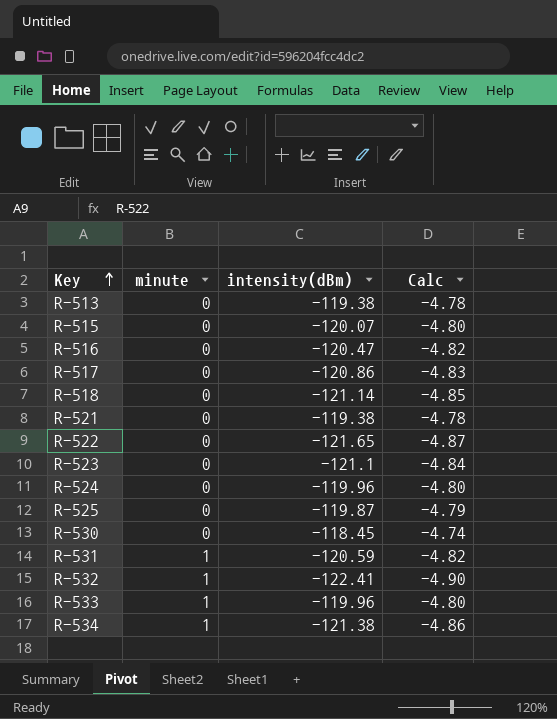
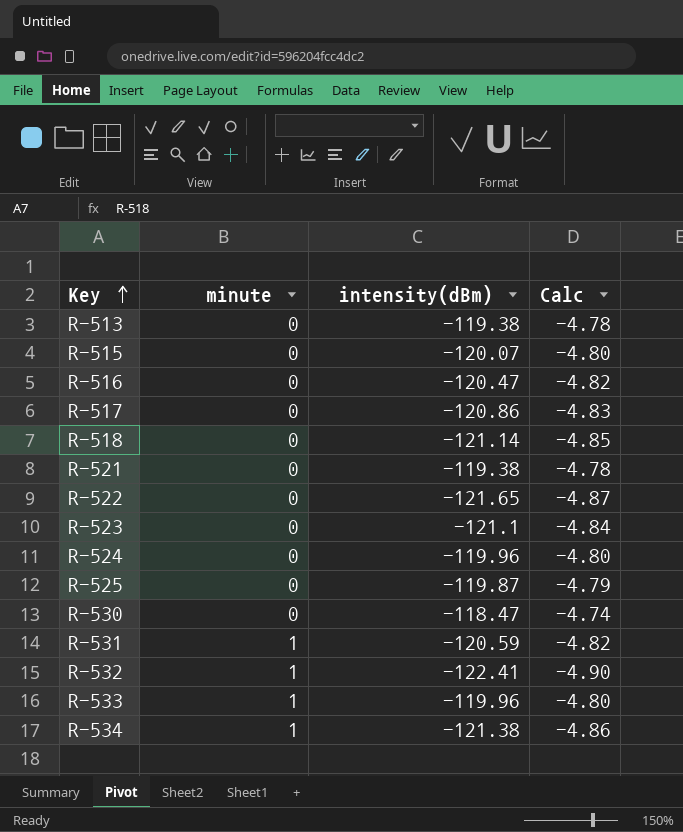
R-530 | intensity(dBm): -118.45 -> -118.47

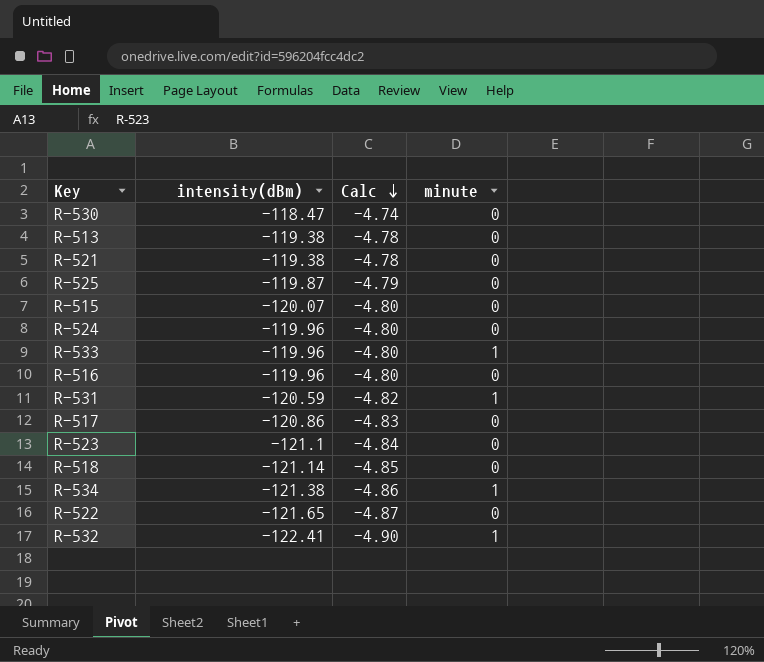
row order: Key ascending -> Calc descending
column minute | position: 2 -> 4
R-516 | intensity(dBm): -120.47 -> -119.96
R-516 | Calc: -4.82 -> -4.80

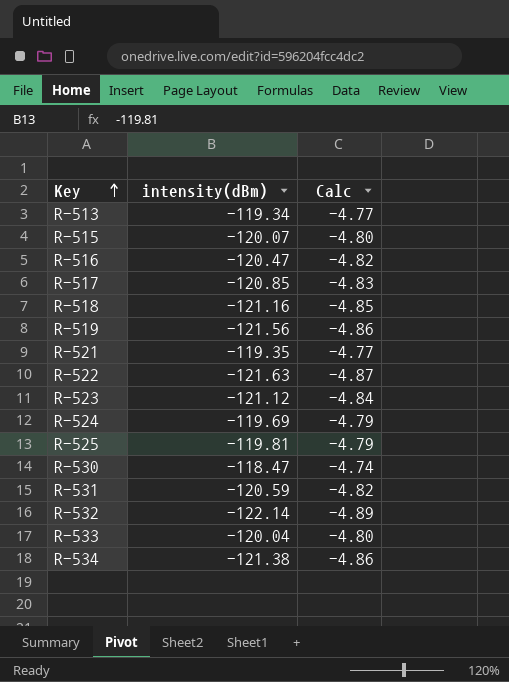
row order: Calc descending -> Key ascending
column minute | position: 4 -> none
R-513 | intensity(dBm): -119.38 -> -119.34
R-513 | Calc: -4.78 -> -4.77
R-516 | intensity(dBm): -119.96 -> -120.47
R-516 | Calc: -4.80 -> -4.82
R-517 | intensity(dBm): -120.86 -> -120.85
R-518 | intensity(dBm): -121.14 -> -121.16
row R-519: none -> -121.56 | -4.86
R-521 | intensity(dBm): -119.38 -> -119.35
R-521 | Calc: -4.78 -> -4.77
R-522 | intensity(dBm): -121.65 -> -121.63
R-523 | intensity(dBm): -121.1 -> -121.12
R-524 | intensity(dBm): -119.96 -> -119.69
R-524 | Calc: -4.80 -> -4.79
R-525 | intensity(dBm): -119.87 -> -119.81
R-532 | intensity(dBm): -122.41 -> -122.14
R-532 | Calc: -4.90 -> -4.89
R-533 | intensity(dBm): -119.96 -> -120.04

